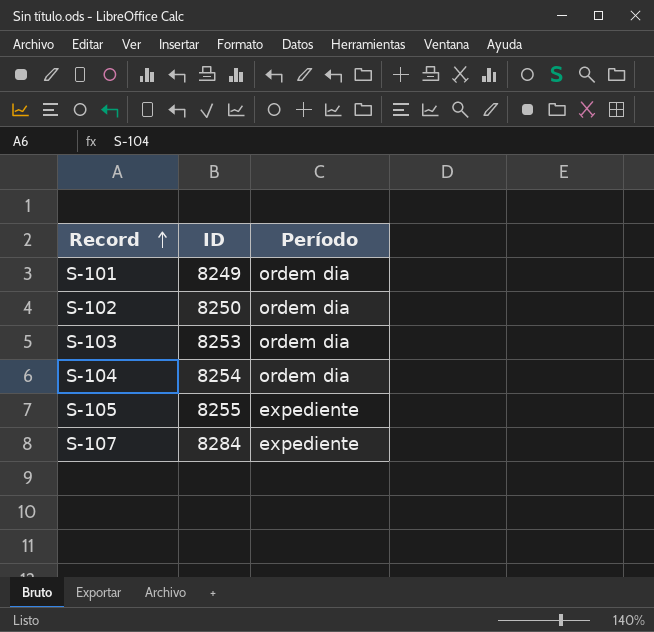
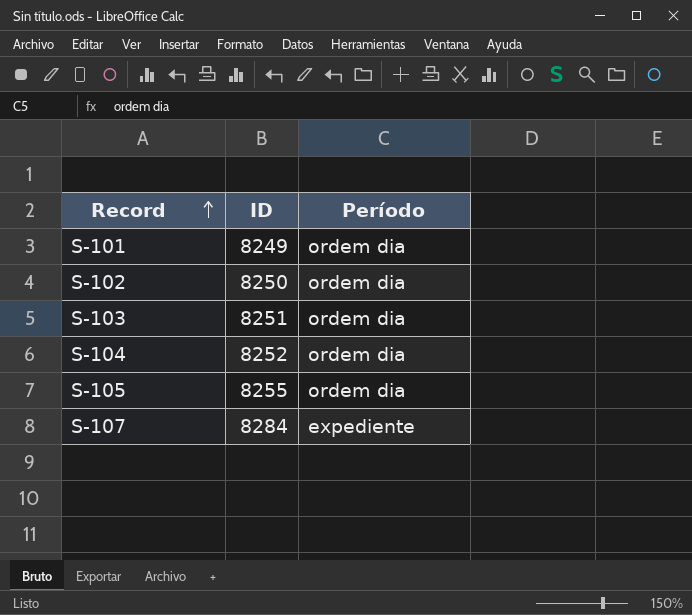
S-103 | ID: 8253 -> 8251
S-104 | ID: 8254 -> 8252
S-105 | Período: expediente -> ordem dia

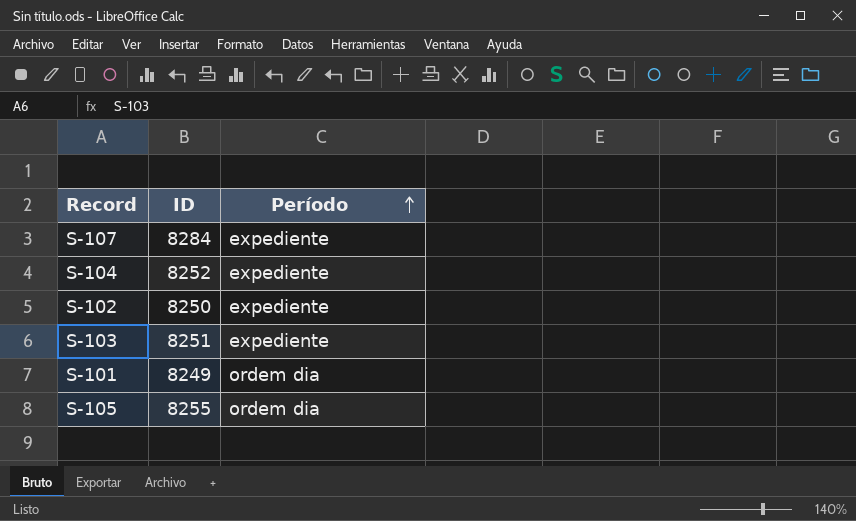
row order: Record ascending -> Período ascending
S-104 | Período: ordem dia -> expediente
S-102 | Período: ordem dia -> expediente
S-103 | Período: ordem dia -> expediente

